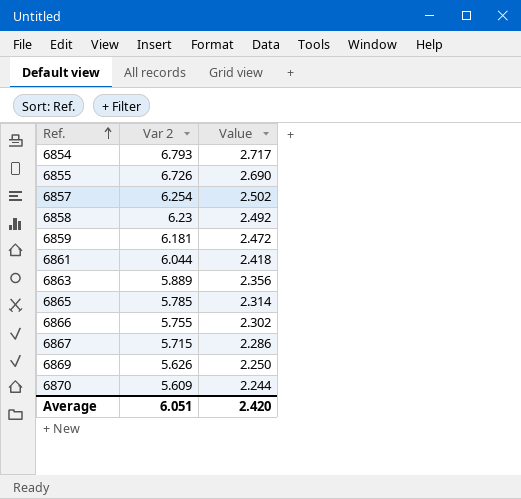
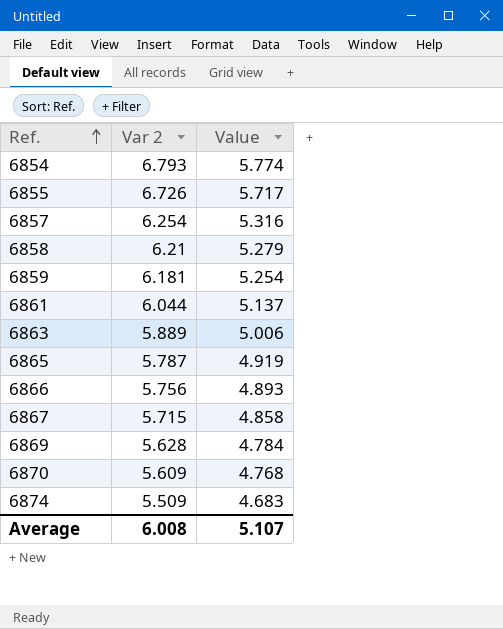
column Value | formula: [Var 2] * 0.4 -> [Var 2] * 0.85
6858 | Var 2: 6.23 -> 6.21
6865 | Var 2: 5.785 -> 5.787
6866 | Var 2: 5.755 -> 5.756
6869 | Var 2: 5.626 -> 5.628
row 6874: none -> 5.509 | 4.683
Average | Var 2: 6.051 -> 6.008
Average | Value: 2.420 -> 5.107

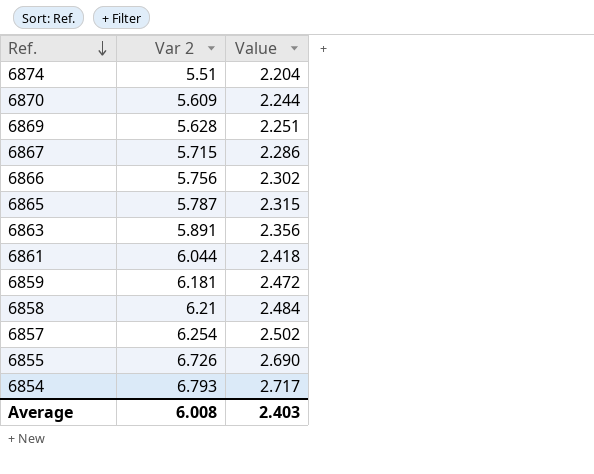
row order: Ref. ascending -> Ref. descending
column Value | formula: [Var 2] * 0.85 -> [Var 2] * 0.4
6874 | Var 2: 5.509 -> 5.51
6863 | Var 2: 5.889 -> 5.891
Average | Value: 5.107 -> 2.403

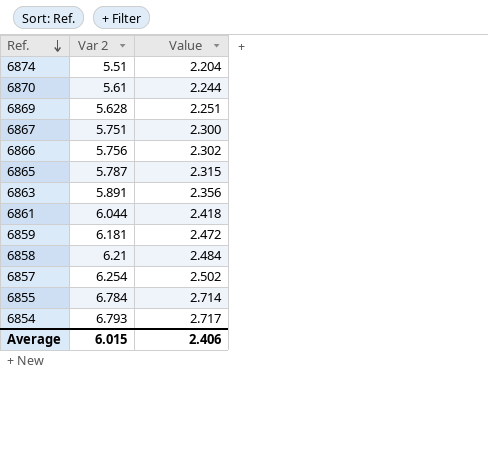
6870 | Var 2: 5.609 -> 5.61
6867 | Var 2: 5.715 -> 5.751
6867 | Value: 2.286 -> 2.300
6855 | Var 2: 6.726 -> 6.784
6855 | Value: 2.690 -> 2.714
Average | Var 2: 6.008 -> 6.015
Average | Value: 2.403 -> 2.406

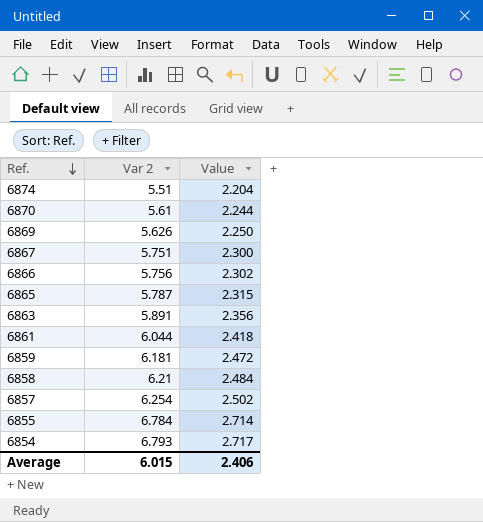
6869 | Var 2: 5.628 -> 5.626
6869 | Value: 2.251 -> 2.250

